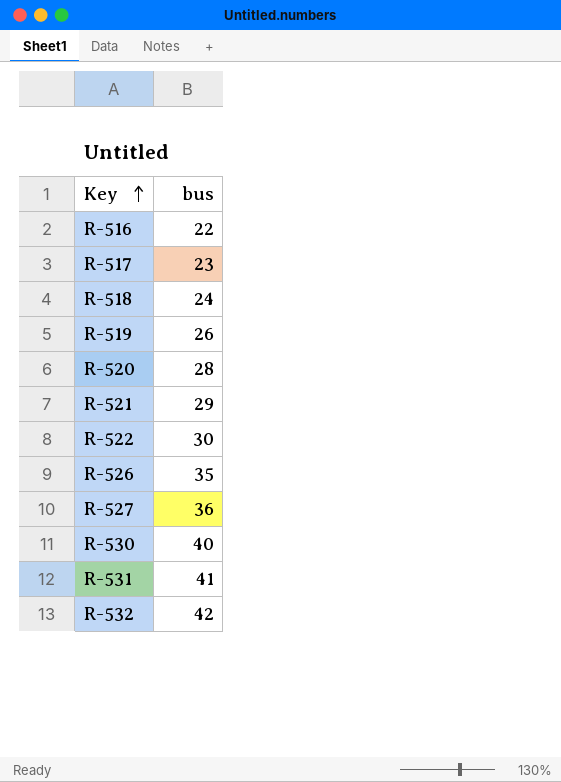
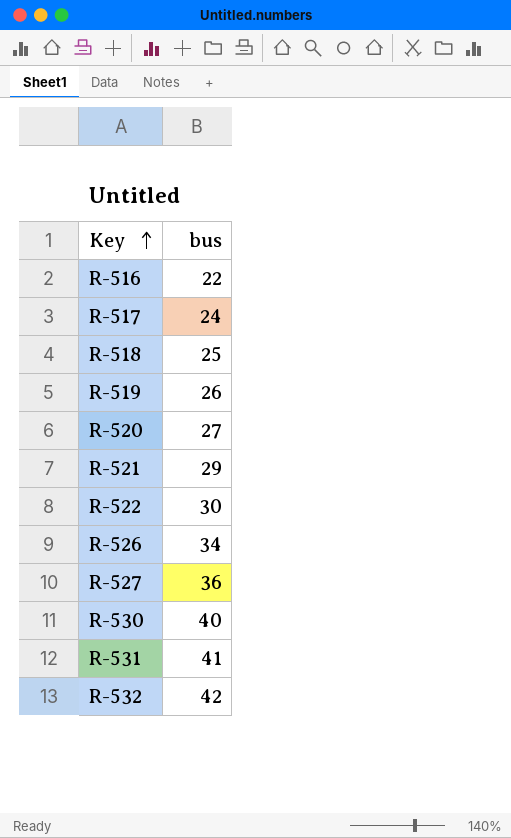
R-517 | bus: 23 -> 24
R-518 | bus: 24 -> 25
R-520 | bus: 28 -> 27
R-526 | bus: 35 -> 34

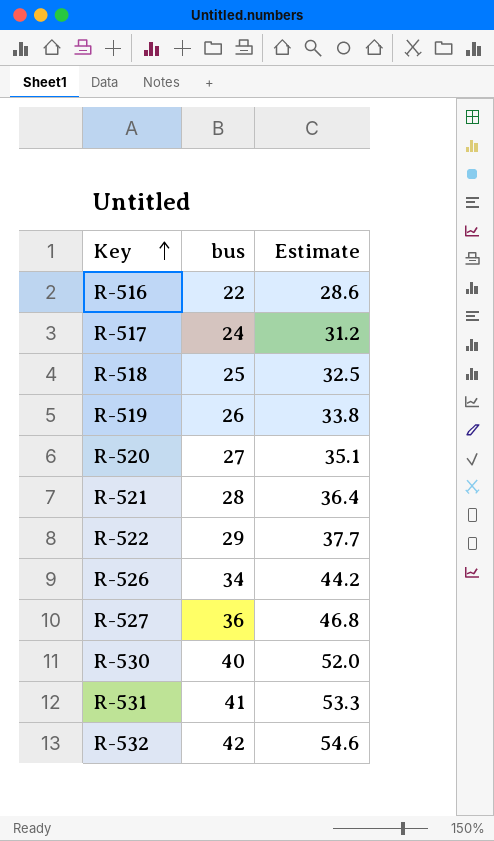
column Estimate | formula: none -> [bus] * 1.3
R-521 | bus: 29 -> 28
R-522 | bus: 30 -> 29

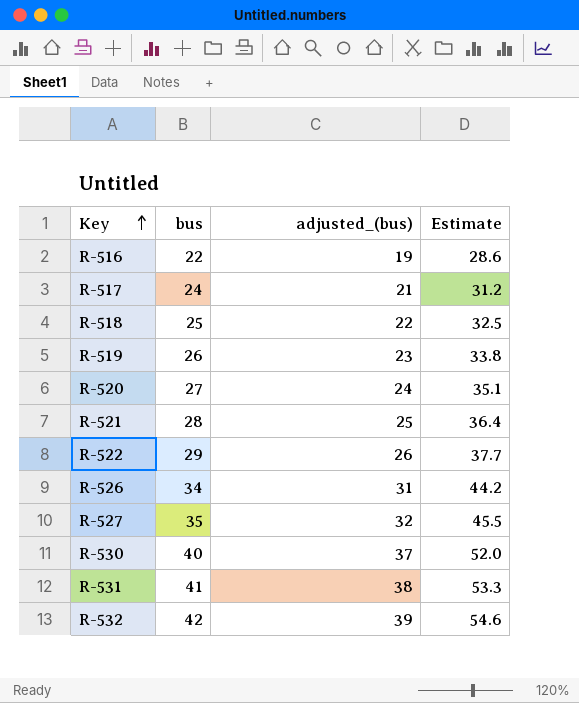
column adjusted_(bus) | formula: none -> [bus] - 3
R-527 | bus: 36 -> 35
R-527 | Estimate: 46.8 -> 45.5

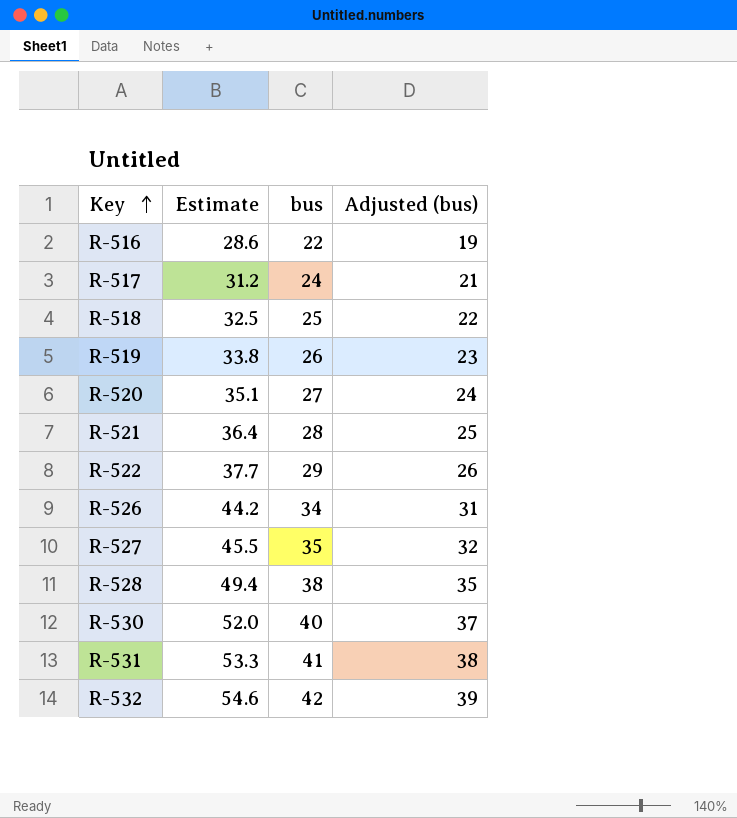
column Estimate | position: 4 -> 2
column name: adjusted_(bus) -> Adjusted (bus)
row R-528: none -> 49.4 | 38 | 35

